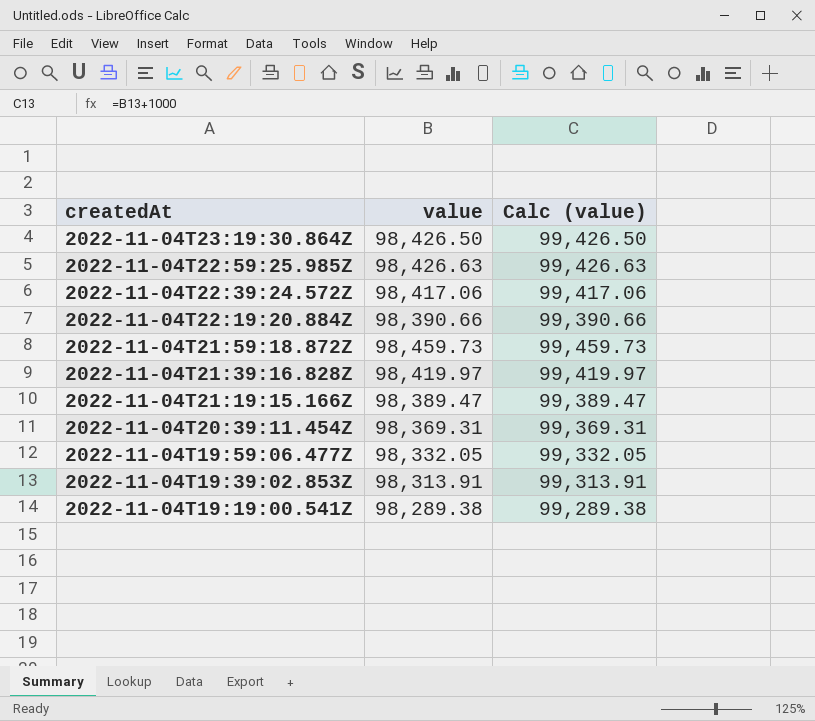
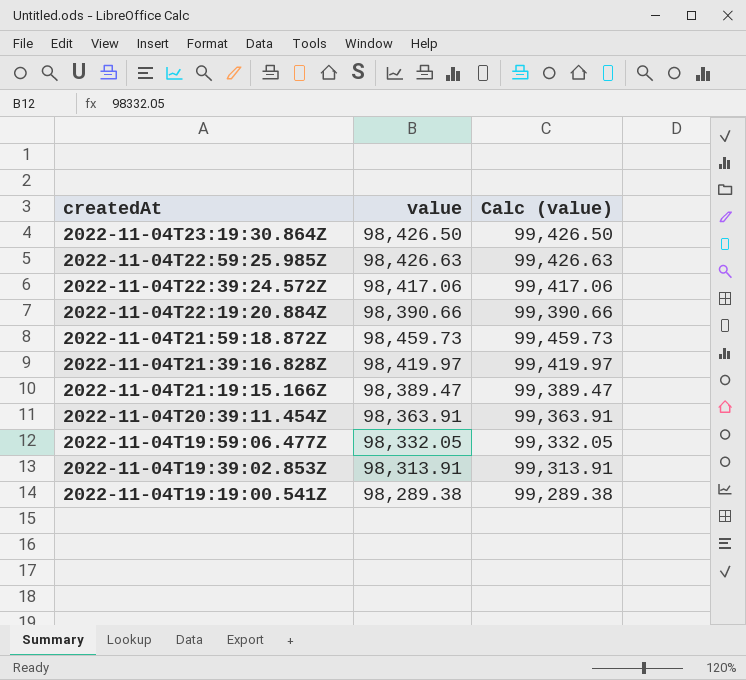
2022-11-04T20:39:11.454Z | value: 98,369.31 -> 98,363.91
2022-11-04T20:39:11.454Z | Calc (value): 99,369.31 -> 99,363.91

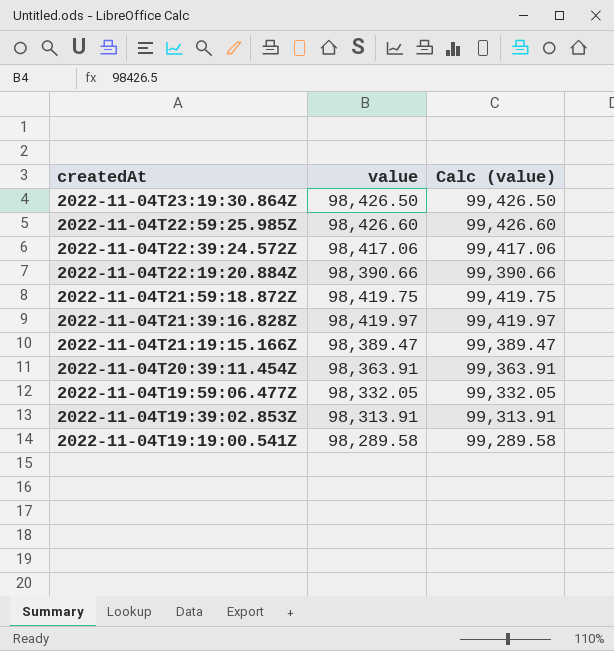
2022-11-04T22:59:25.985Z | value: 98,426.63 -> 98,426.60
2022-11-04T22:59:25.985Z | Calc (value): 99,426.63 -> 99,426.60
2022-11-04T21:59:18.872Z | value: 98,459.73 -> 98,419.75
2022-11-04T21:59:18.872Z | Calc (value): 99,459.73 -> 99,419.75
2022-11-04T19:19:00.541Z | value: 98,289.38 -> 98,289.58
2022-11-04T19:19:00.541Z | Calc (value): 99,289.38 -> 99,289.58

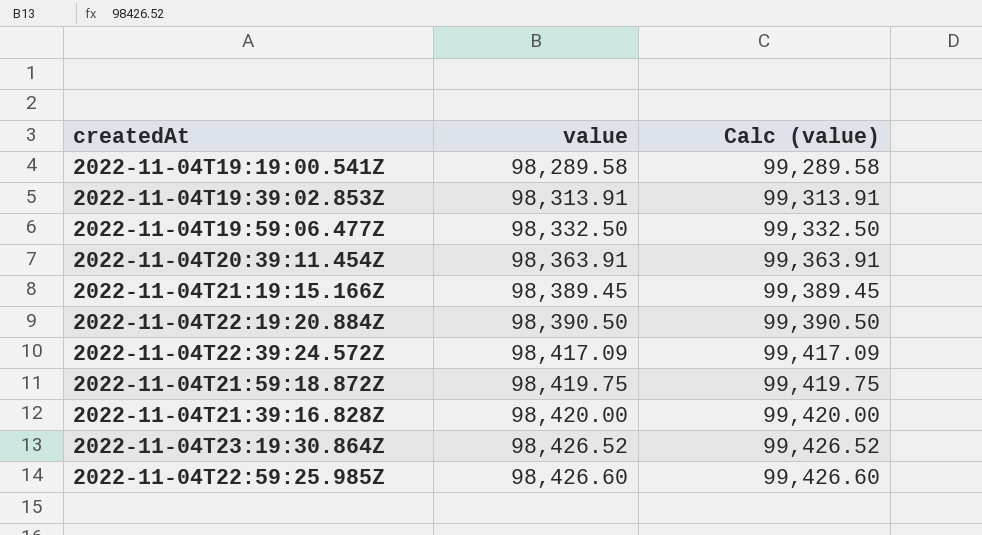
row order: createdAt descending -> value ascending
2022-11-04T19:59:06.477Z | value: 98,332.05 -> 98,332.50
2022-11-04T19:59:06.477Z | Calc (value): 99,332.05 -> 99,332.50
2022-11-04T21:19:15.166Z | value: 98,389.47 -> 98,389.45
2022-11-04T21:19:15.166Z | Calc (value): 99,389.47 -> 99,389.45
2022-11-04T22:19:20.884Z | value: 98,390.66 -> 98,390.50
2022-11-04T22:19:20.884Z | Calc (value): 99,390.66 -> 99,390.50
2022-11-04T22:39:24.572Z | value: 98,417.06 -> 98,417.09
2022-11-04T22:39:24.572Z | Calc (value): 99,417.06 -> 99,417.09
2022-11-04T21:39:16.828Z | value: 98,419.97 -> 98,420.00
2022-11-04T21:39:16.828Z | Calc (value): 99,419.97 -> 99,420.00
2022-11-04T23:19:30.864Z | value: 98,426.50 -> 98,426.52
2022-11-04T23:19:30.864Z | Calc (value): 99,426.50 -> 99,426.52

